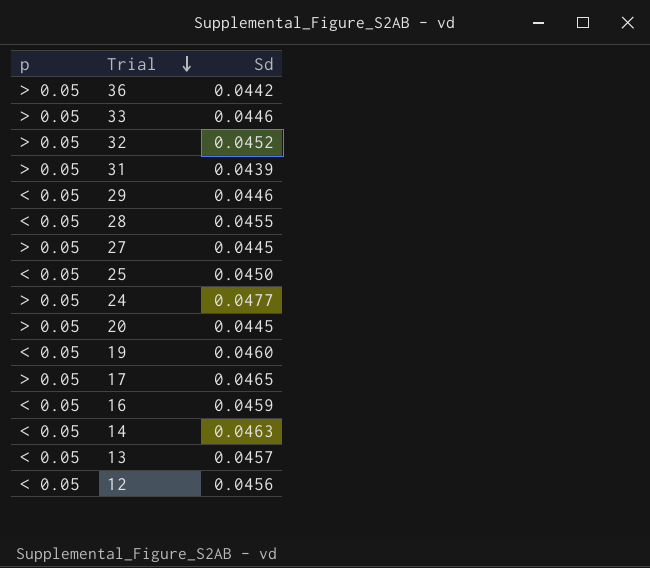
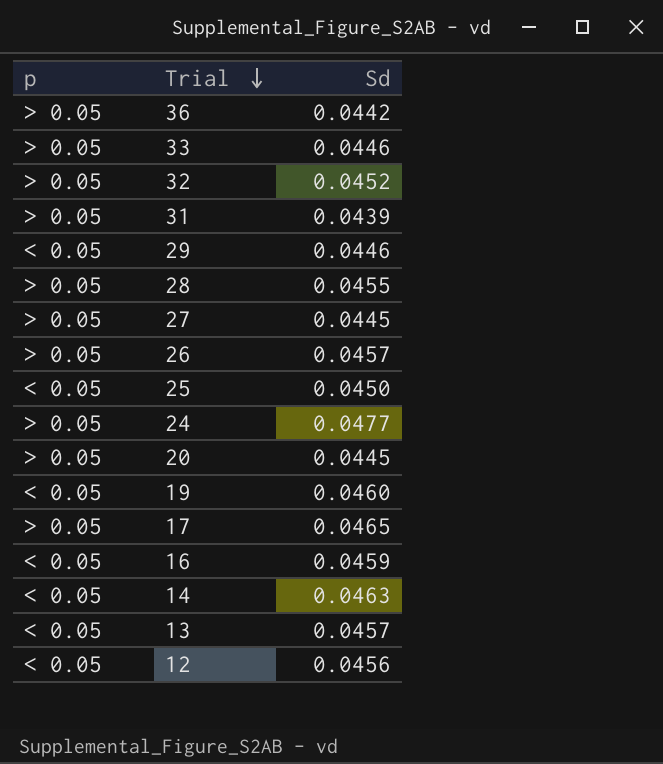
28 | p: < 0.05 -> > 0.05
row 26: none -> > 0.05 | 0.0457

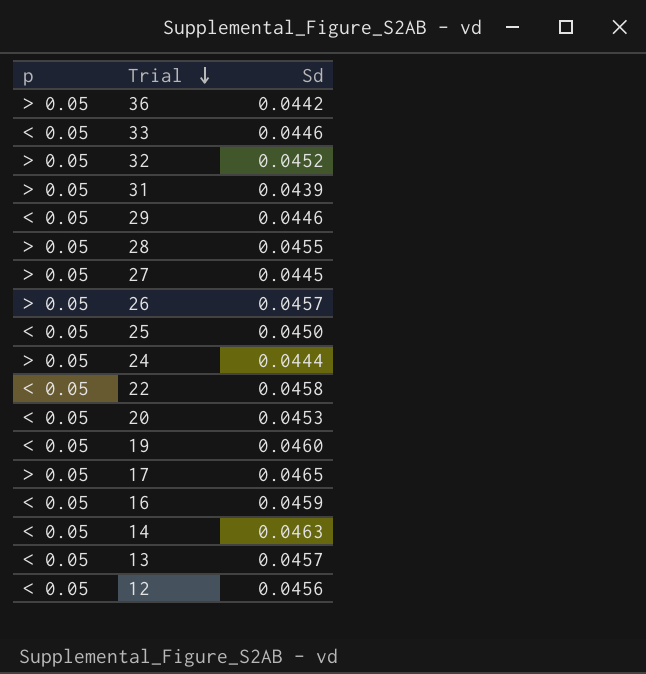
33 | p: > 0.05 -> < 0.05
24 | Sd: 0.0477 -> 0.0444
row 22: none -> < 0.05 | 0.0458
20 | p: > 0.05 -> < 0.05
20 | Sd: 0.0445 -> 0.0453

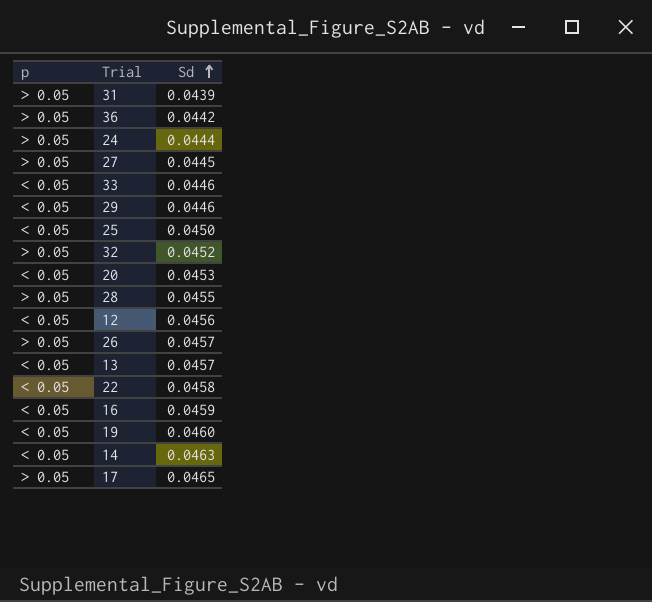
row order: Trial descending -> Sd ascending

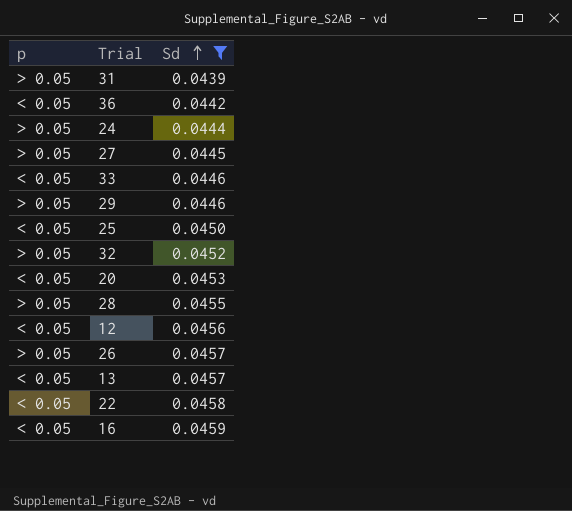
filter: none -> Sd <= 0.0459
36 | p: > 0.05 -> < 0.05
29 | p: < 0.05 -> > 0.05

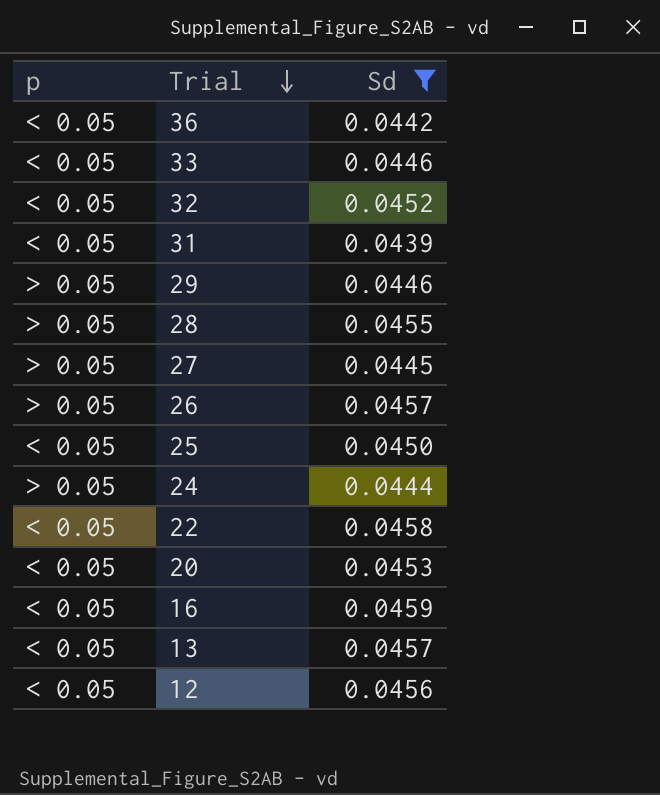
row order: Sd ascending -> Trial descending
32 | p: > 0.05 -> < 0.05
31 | p: > 0.05 -> < 0.05

